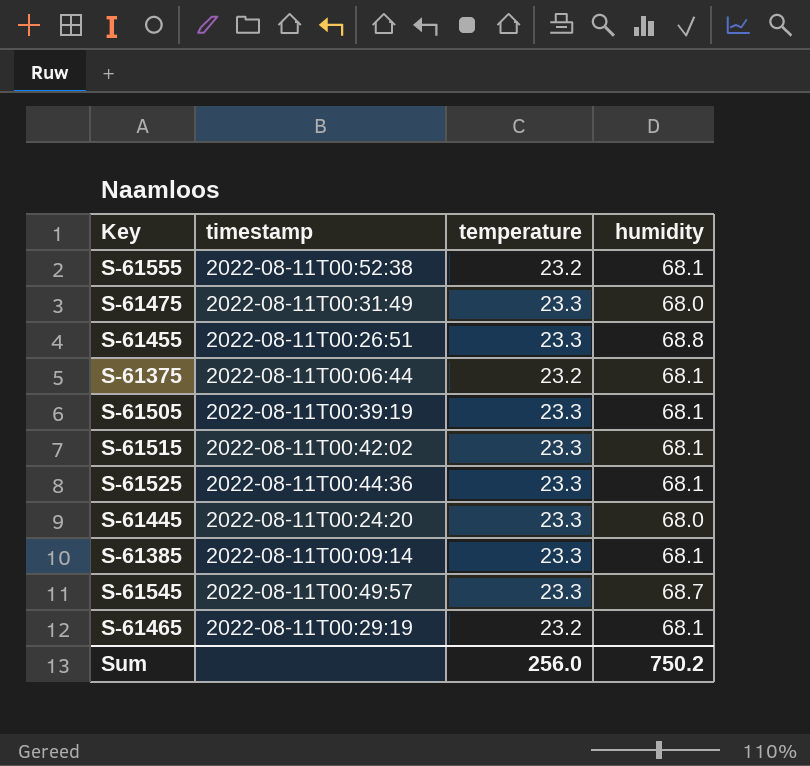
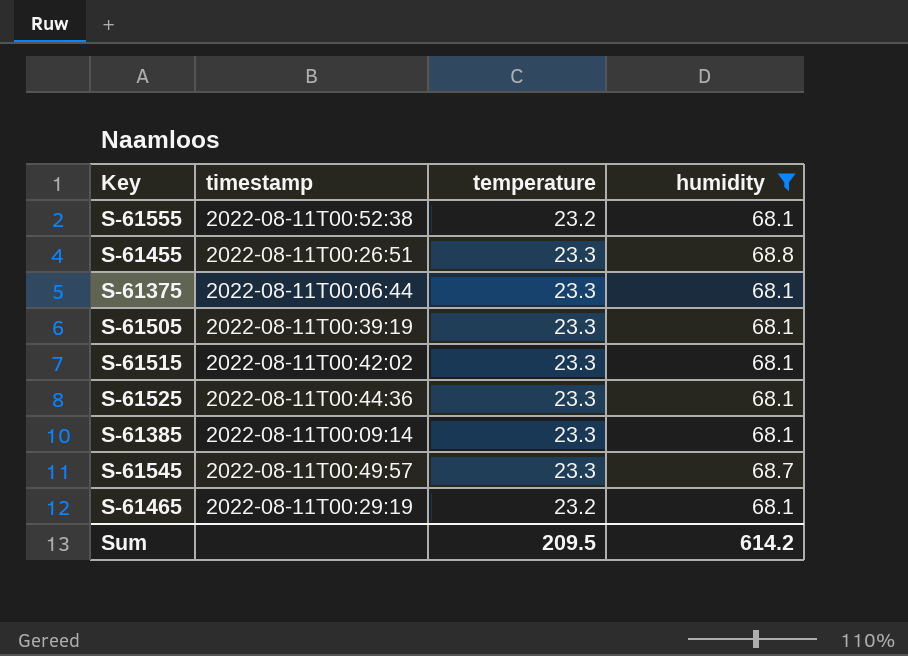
filter: none -> humidity != 68.0
S-61375 | temperature: 23.2 -> 23.3
Sum | temperature: 256.0 -> 209.5
Sum | humidity: 750.2 -> 614.2

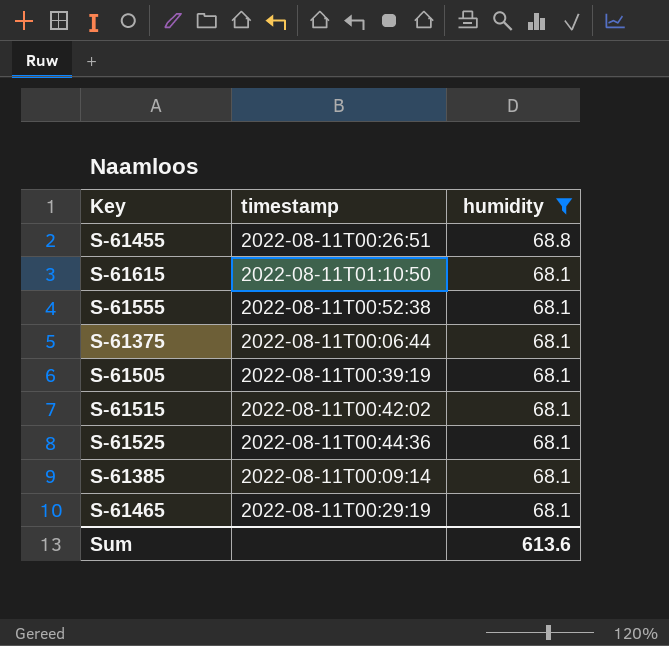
row order: none -> humidity descending
column temperature | position: 3 -> none
row S-61545: 2022-08-11T00:49:57 | 23.3 | 68.7 -> none
row S-61615: none -> 2022-08-11T01:10:50 | 68.1
Sum | humidity: 614.2 -> 613.6

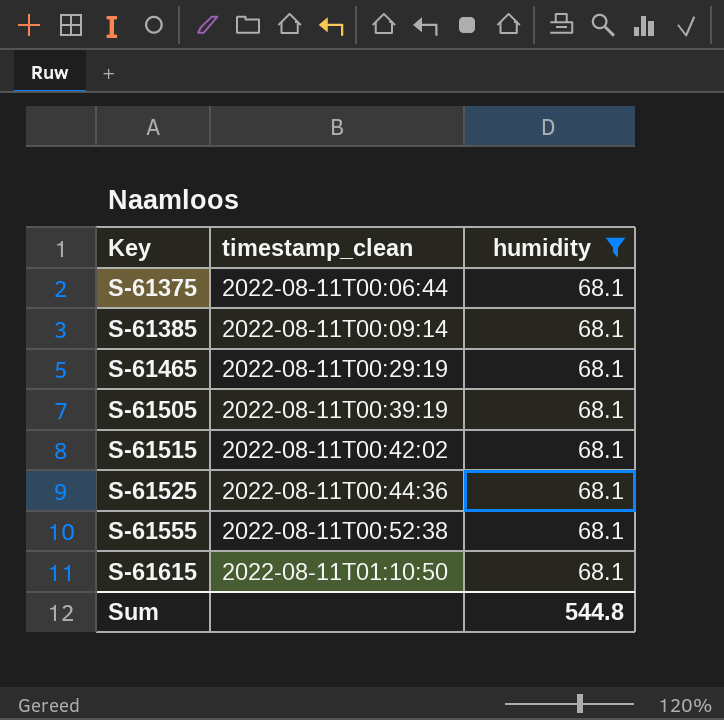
row order: humidity descending -> Key ascending
column name: timestamp -> timestamp_clean
row S-61455: 2022-08-11T00:26:51 | 68.8 -> none
Sum | humidity: 613.6 -> 544.8

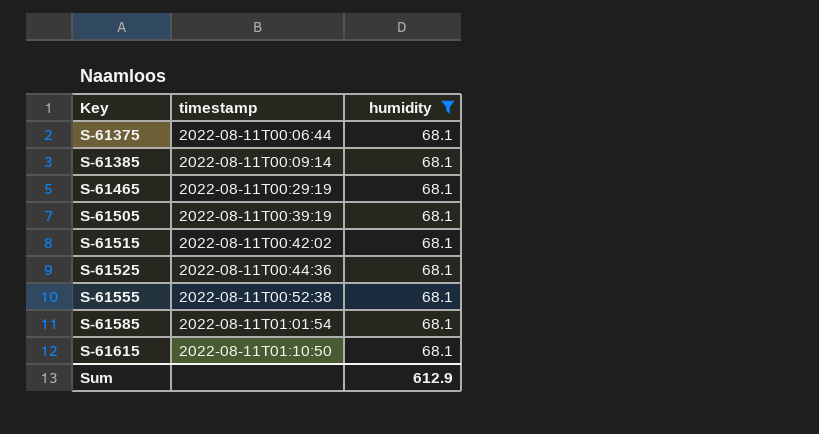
column name: timestamp_clean -> timestamp
row S-61585: none -> 2022-08-11T01:01:54 | 68.1
Sum | humidity: 544.8 -> 612.9

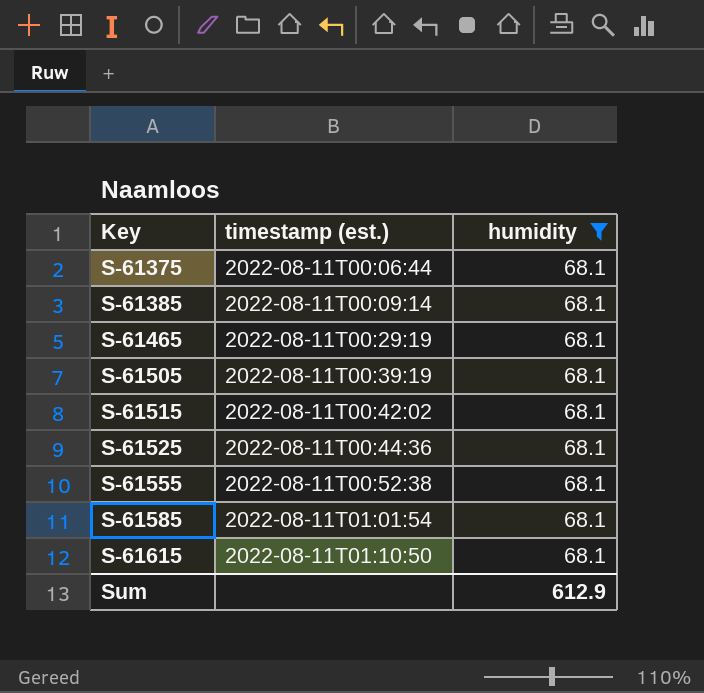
column name: timestamp -> timestamp (est.)

